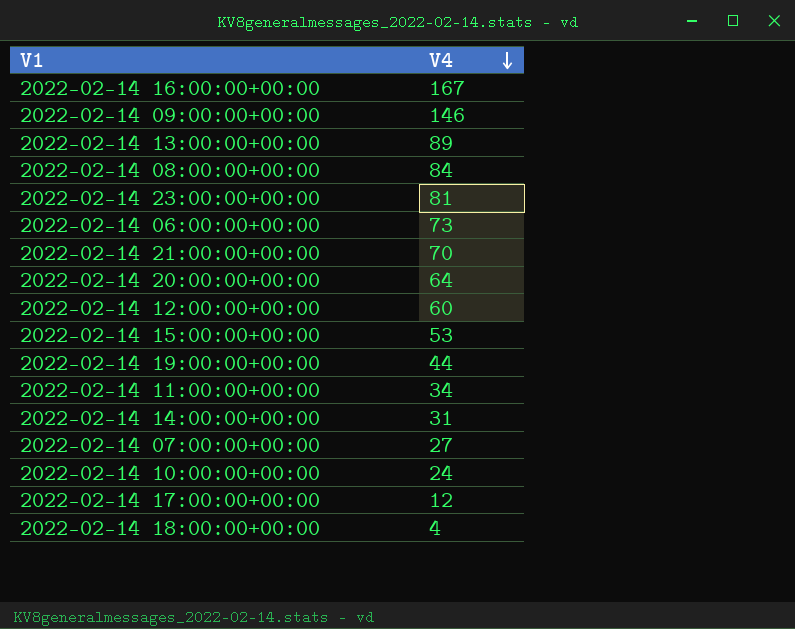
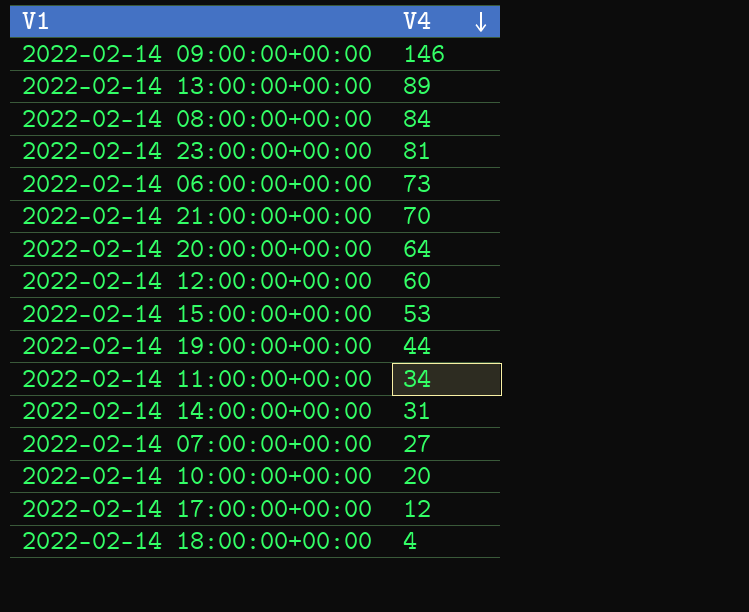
row 2022-02-14 16:00:00+00:00: 167 -> none
2022-02-14 10:00:00+00:00 | V4: 24 -> 20

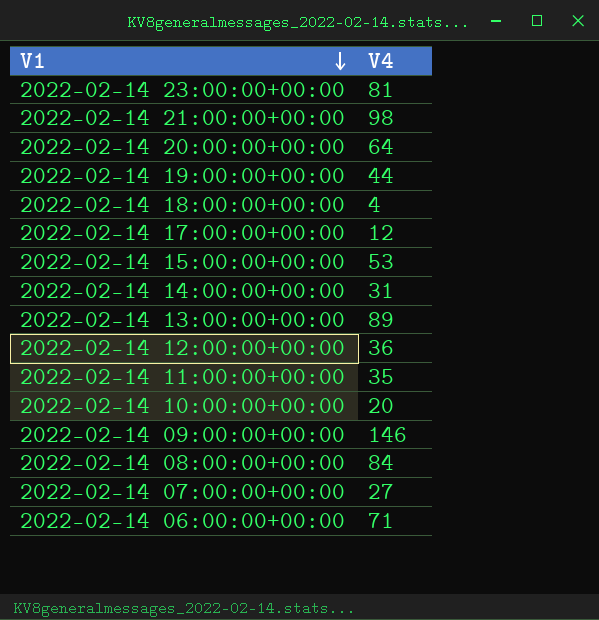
row order: V4 descending -> V1 descending
2022-02-14 21:00:00+00:00 | V4: 70 -> 98
2022-02-14 12:00:00+00:00 | V4: 60 -> 36
2022-02-14 11:00:00+00:00 | V4: 34 -> 35
2022-02-14 06:00:00+00:00 | V4: 73 -> 71

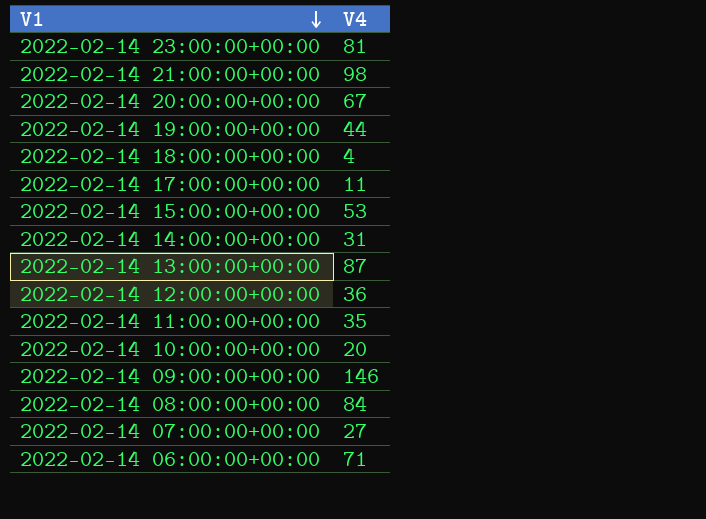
2022-02-14 20:00:00+00:00 | V4: 64 -> 67
2022-02-14 17:00:00+00:00 | V4: 12 -> 11
2022-02-14 13:00:00+00:00 | V4: 89 -> 87

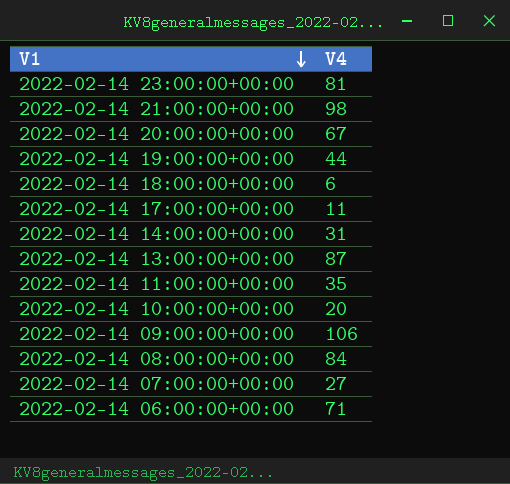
row 2022-02-14 15:00:00+00:00: 53 -> none
row 2022-02-14 12:00:00+00:00: 36 -> none
2022-02-14 18:00:00+00:00 | V4: 4 -> 6
2022-02-14 09:00:00+00:00 | V4: 146 -> 106

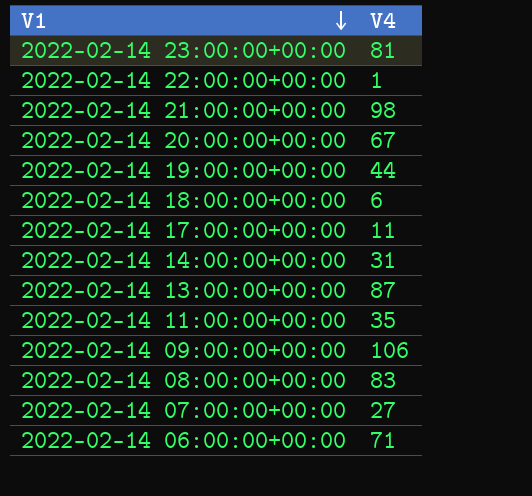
row 2022-02-14 10:00:00+00:00: 20 -> none
row 2022-02-14 22:00:00+00:00: none -> 1
2022-02-14 08:00:00+00:00 | V4: 84 -> 83

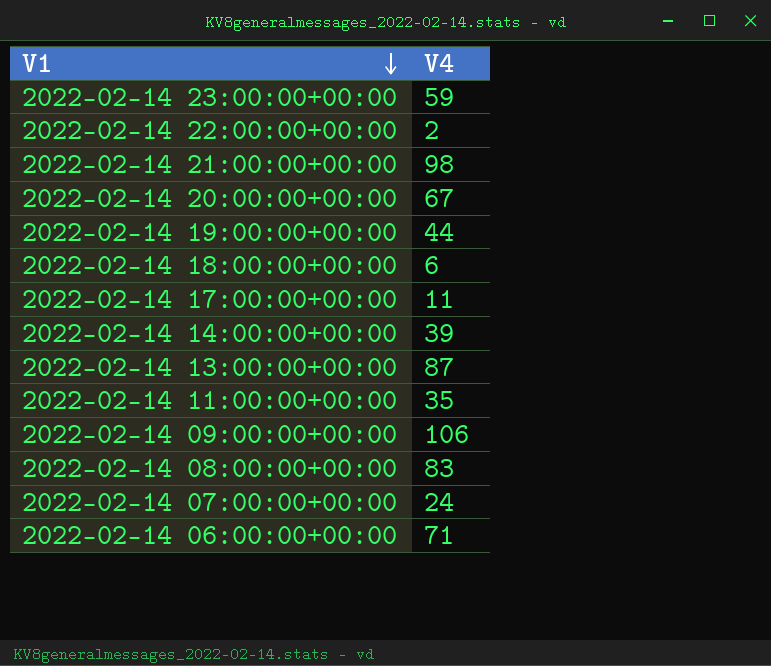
2022-02-14 23:00:00+00:00 | V4: 81 -> 59
2022-02-14 22:00:00+00:00 | V4: 1 -> 2
2022-02-14 14:00:00+00:00 | V4: 31 -> 39
2022-02-14 07:00:00+00:00 | V4: 27 -> 24

